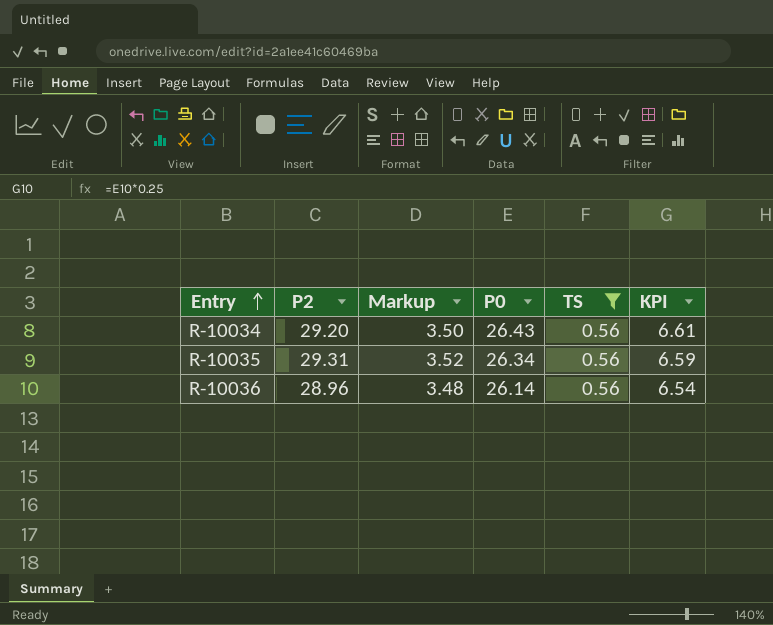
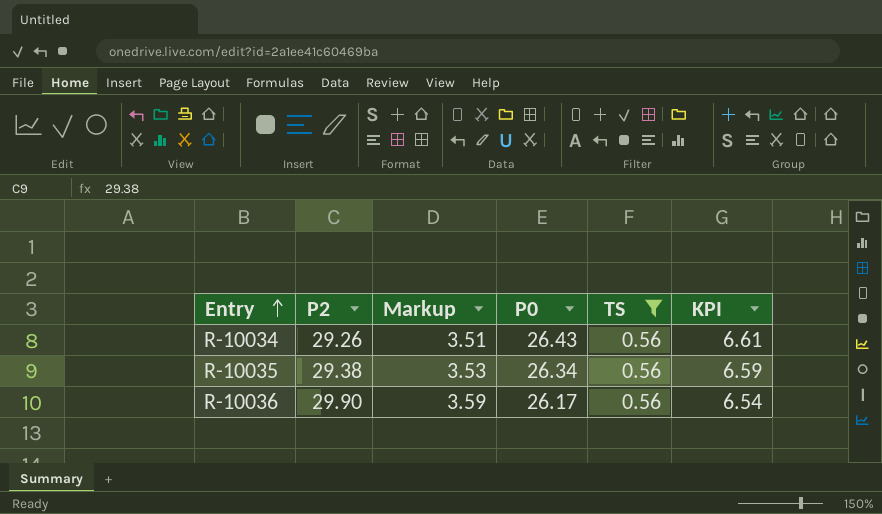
R-10034 | P2: 29.20 -> 29.26
R-10034 | Markup: 3.50 -> 3.51
R-10035 | P2: 29.31 -> 29.38
R-10035 | Markup: 3.52 -> 3.53
R-10036 | P2: 28.96 -> 29.90
R-10036 | Markup: 3.48 -> 3.59
R-10036 | P0: 26.14 -> 26.17

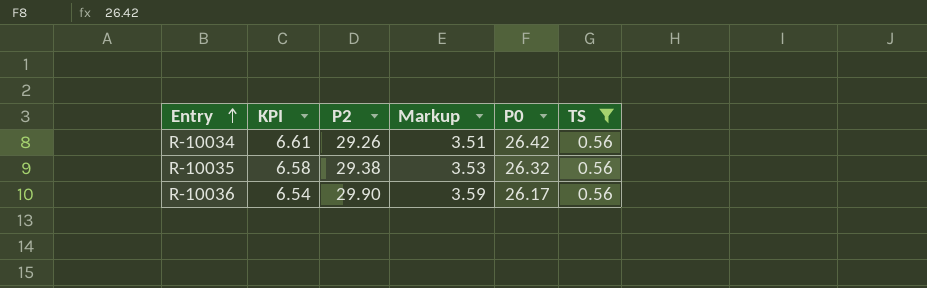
column KPI | position: 6 -> 2
R-10034 | P0: 26.43 -> 26.42
R-10035 | KPI: 6.59 -> 6.58
R-10035 | P0: 26.34 -> 26.32

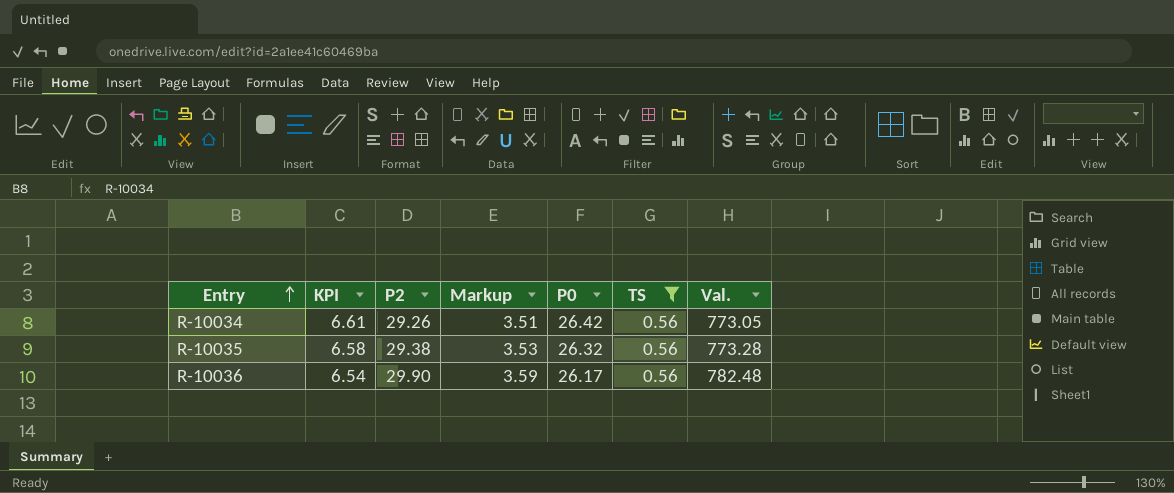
column Val. | formula: none -> [P2] * [P0]

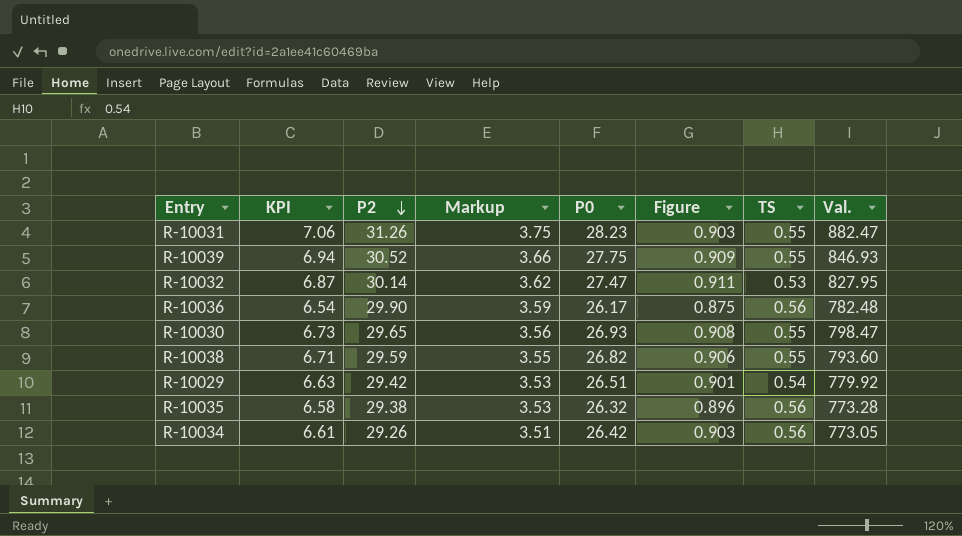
filter: TS = 0.56 -> none
row order: Entry ascending -> P2 descending
column Figure | formula: none -> [P0] / [P2]

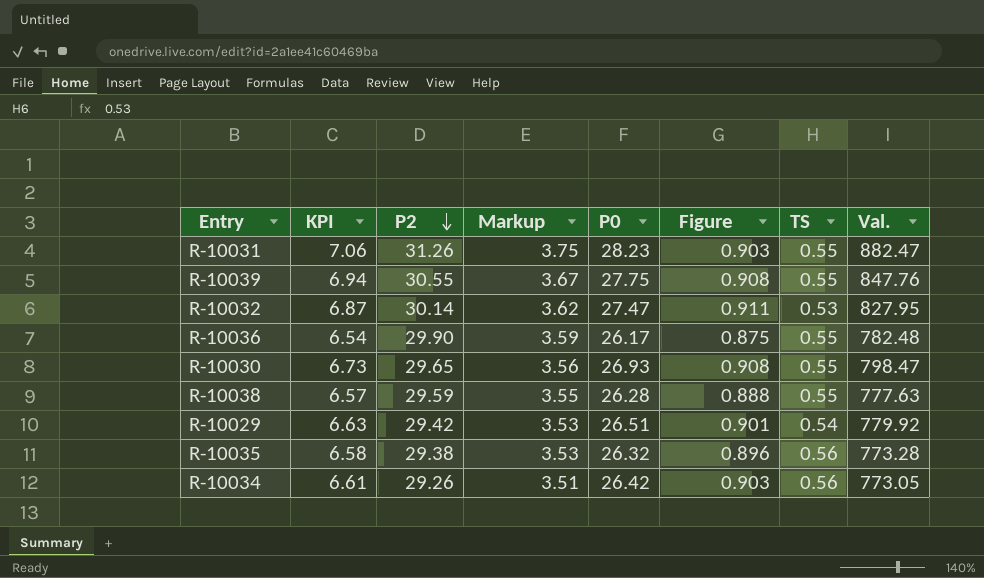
R-10039 | P2: 30.52 -> 30.55
R-10039 | Markup: 3.66 -> 3.67
R-10039 | Figure: 0.909 -> 0.908
R-10039 | Val.: 846.93 -> 847.76
R-10036 | TS: 0.56 -> 0.55
R-10038 | KPI: 6.71 -> 6.57
R-10038 | P0: 26.82 -> 26.28
R-10038 | Figure: 0.906 -> 0.888
R-10038 | Val.: 793.60 -> 777.63

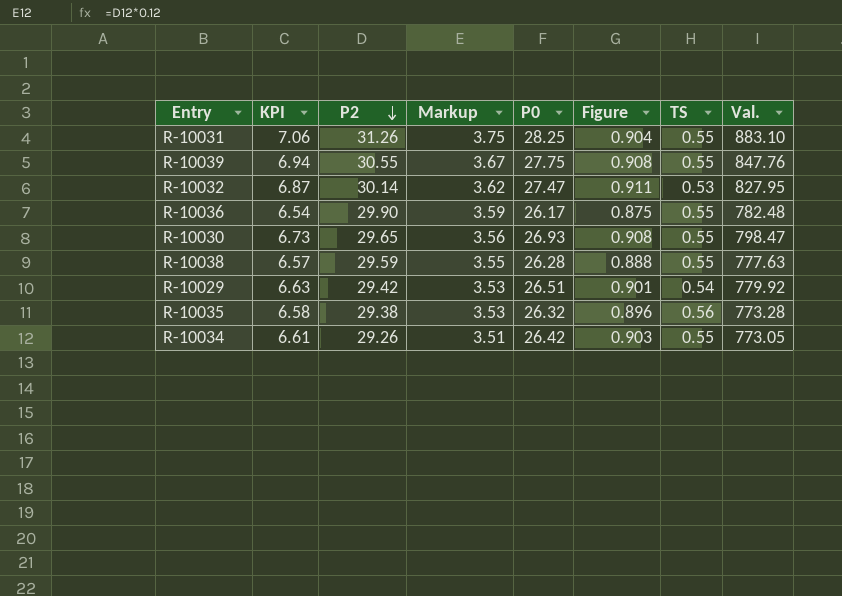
R-10031 | P0: 28.23 -> 28.25
R-10031 | Figure: 0.903 -> 0.904
R-10031 | Val.: 882.47 -> 883.10
R-10034 | TS: 0.56 -> 0.55

